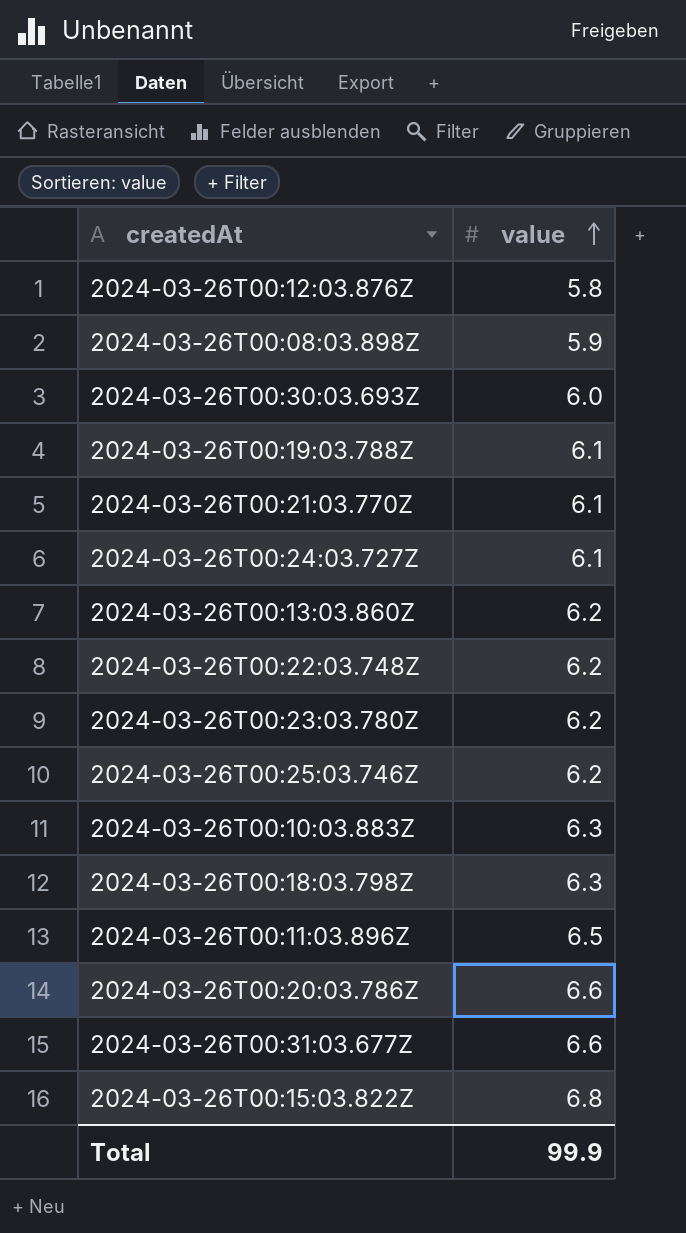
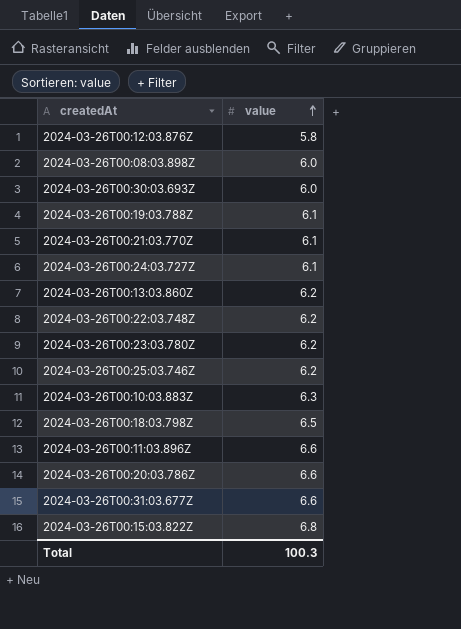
2024-03-26T00:08:03.898Z | value: 5.9 -> 6.0
2024-03-26T00:18:03.798Z | value: 6.3 -> 6.5
2024-03-26T00:11:03.896Z | value: 6.5 -> 6.6
Total | value: 99.9 -> 100.3

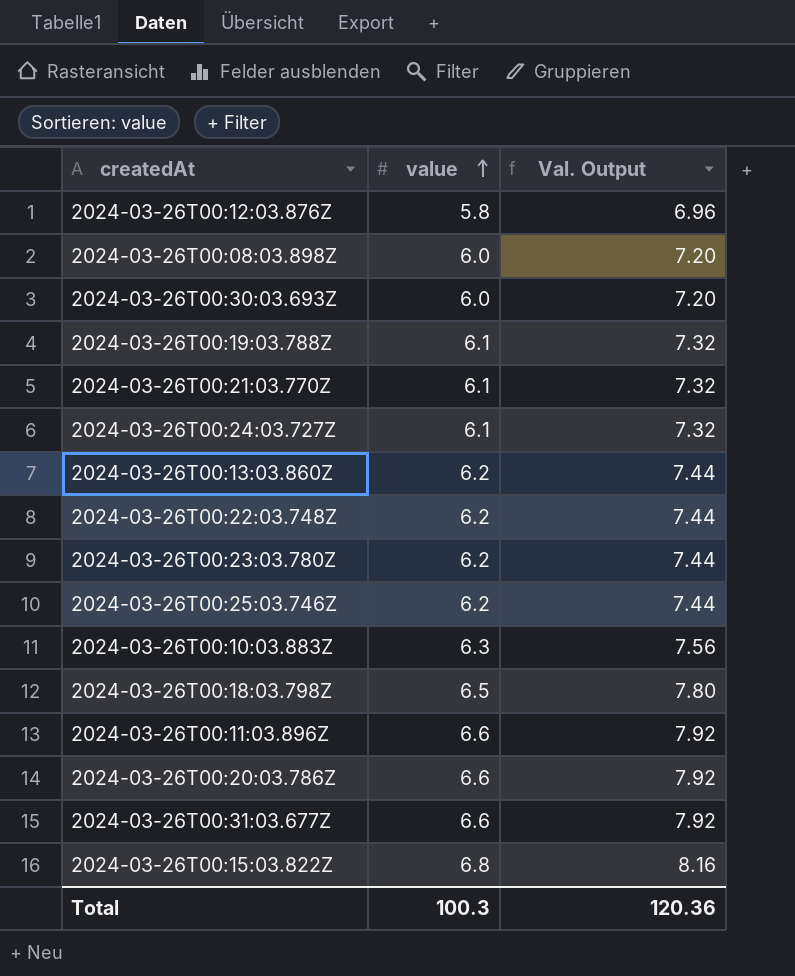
column Val. Output | formula: none -> [value] * 1.2

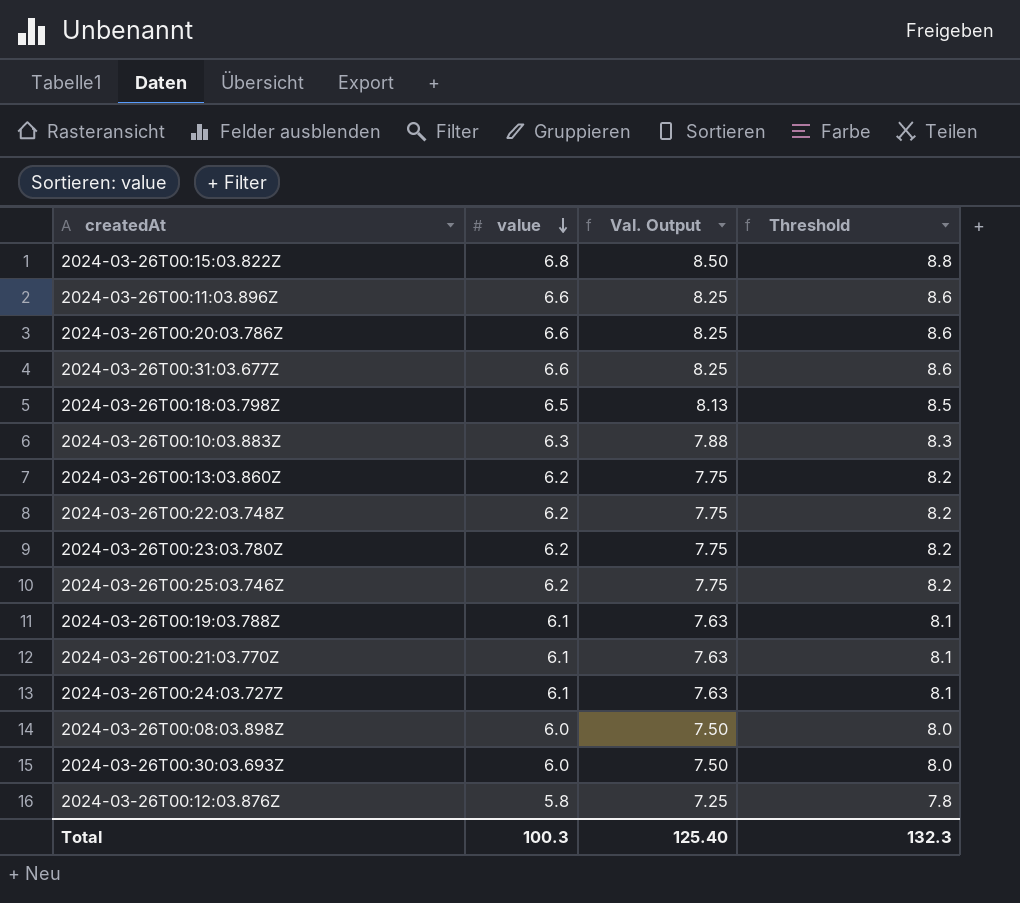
row order: value ascending -> value descending
column Val. Output | formula: [value] * 1.2 -> [value] * 1.25
column Threshold | formula: none -> [value] + 2
Total | Val. Output: 120.36 -> 125.40

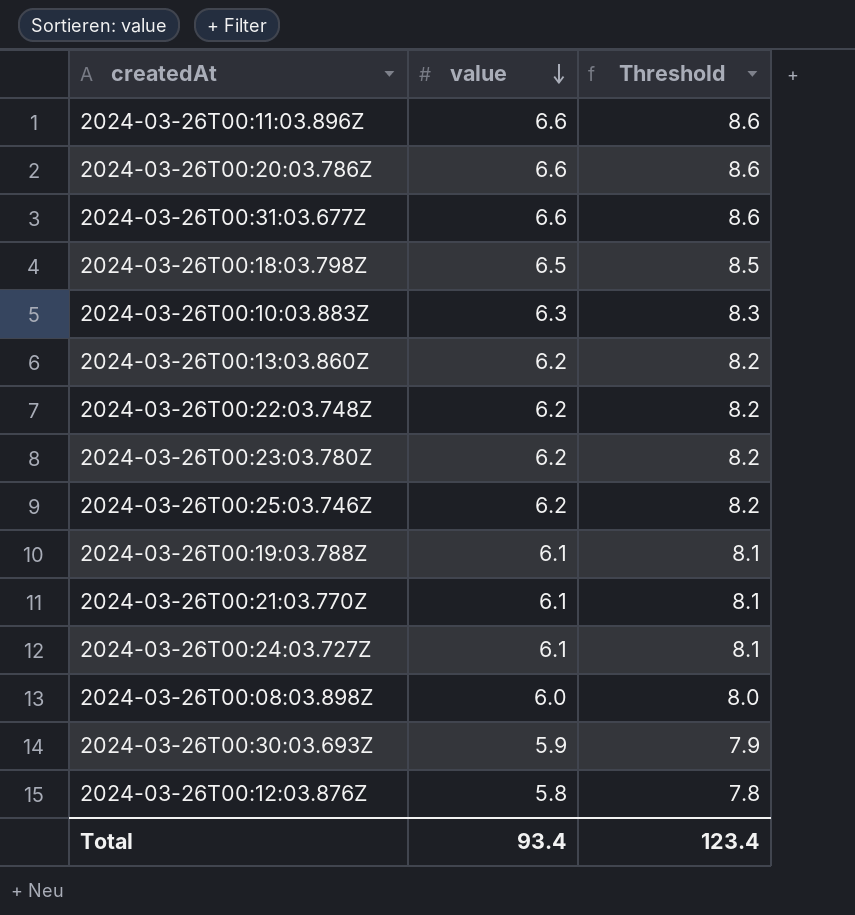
column Val. Output | formula: [value] * 1.25 -> none
row 2024-03-26T00:15:03.822Z: 6.8 | 8.50 | 8.8 -> none
2024-03-26T00:30:03.693Z | value: 6.0 -> 5.9
2024-03-26T00:30:03.693Z | Threshold: 8.0 -> 7.9
Total | value: 100.3 -> 93.4
Total | Threshold: 132.3 -> 123.4

